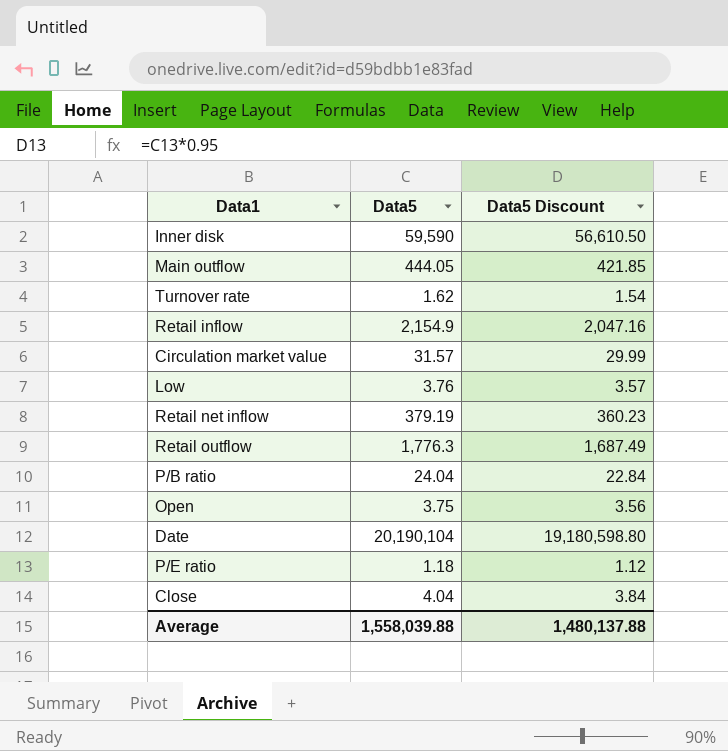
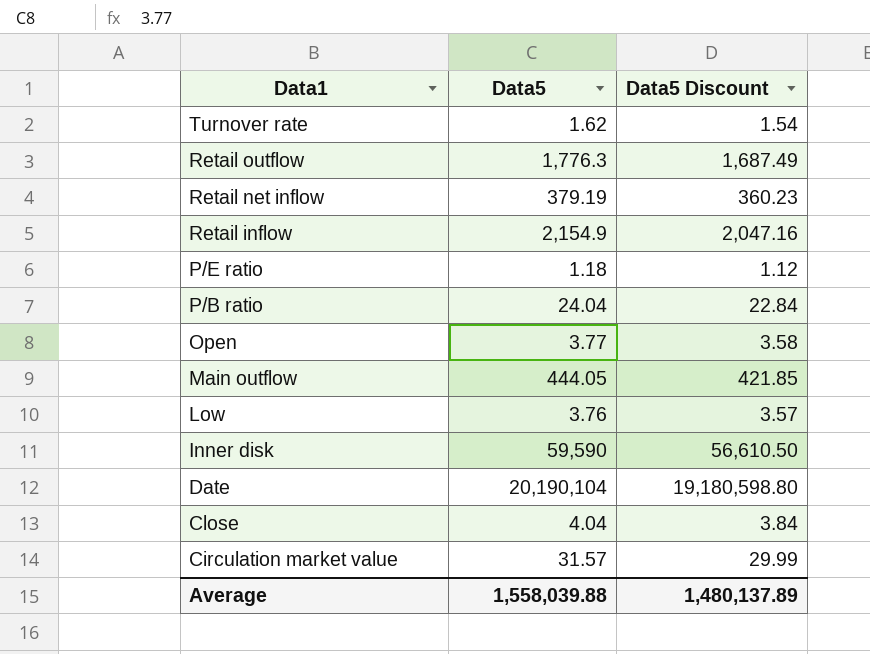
row order: none -> Data1 descending
Open | Data5: 3.75 -> 3.77
Open | Data5 Discount: 3.56 -> 3.58
Average | Data5 Discount: 1,480,137.88 -> 1,480,137.89

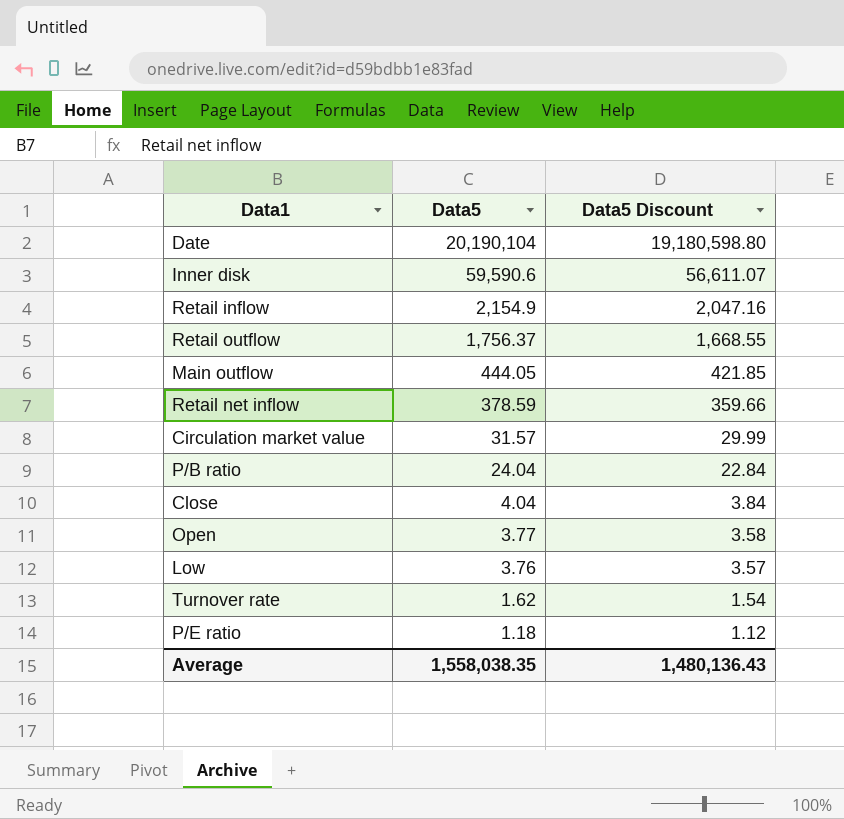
row order: Data1 descending -> Data5 descending
Inner disk | Data5: 59,590 -> 59,590.6
Inner disk | Data5 Discount: 56,610.50 -> 56,611.07
Retail outflow | Data5: 1,776.3 -> 1,756.37
Retail outflow | Data5 Discount: 1,687.49 -> 1,668.55
Retail net inflow | Data5: 379.19 -> 378.59
Retail net inflow | Data5 Discount: 360.23 -> 359.66
Average | Data5: 1,558,039.88 -> 1,558,038.35
Average | Data5 Discount: 1,480,137.89 -> 1,480,136.43

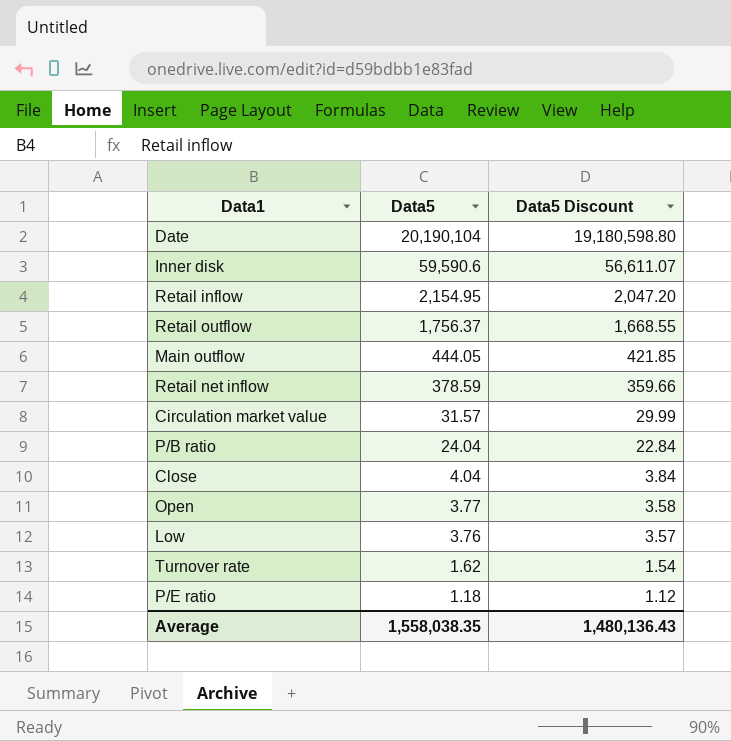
Retail inflow | Data5: 2,154.9 -> 2,154.95
Retail inflow | Data5 Discount: 2,047.16 -> 2,047.20

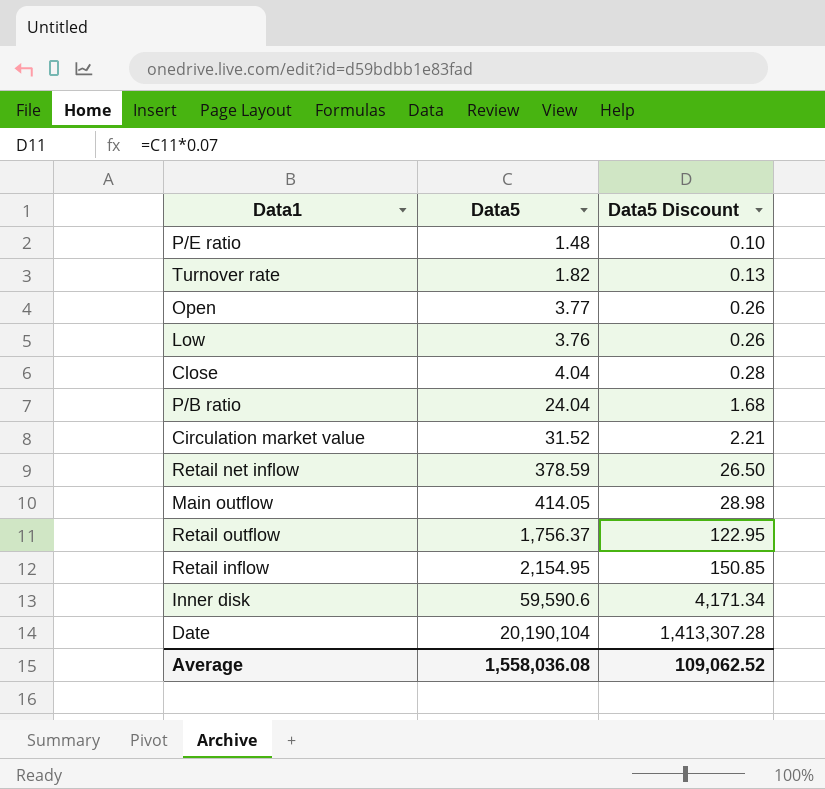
row order: Data5 descending -> Data5 Discount ascending
column Data5 Discount | formula: [Data5] * 0.95 -> [Data5] * 0.07
P/E ratio | Data5: 1.18 -> 1.48
Turnover rate | Data5: 1.62 -> 1.82
Circulation market value | Data5: 31.57 -> 31.52
Main outflow | Data5: 444.05 -> 414.05
Average | Data5: 1,558,038.35 -> 1,558,036.08
Average | Data5 Discount: 1,480,136.43 -> 109,062.52

